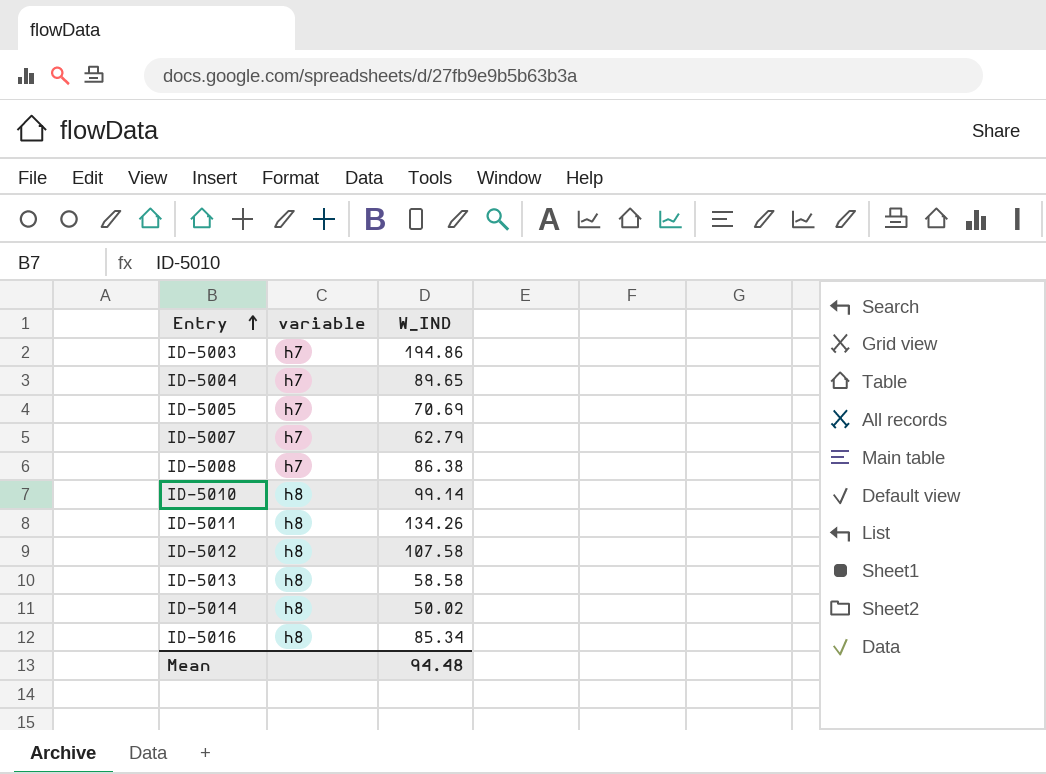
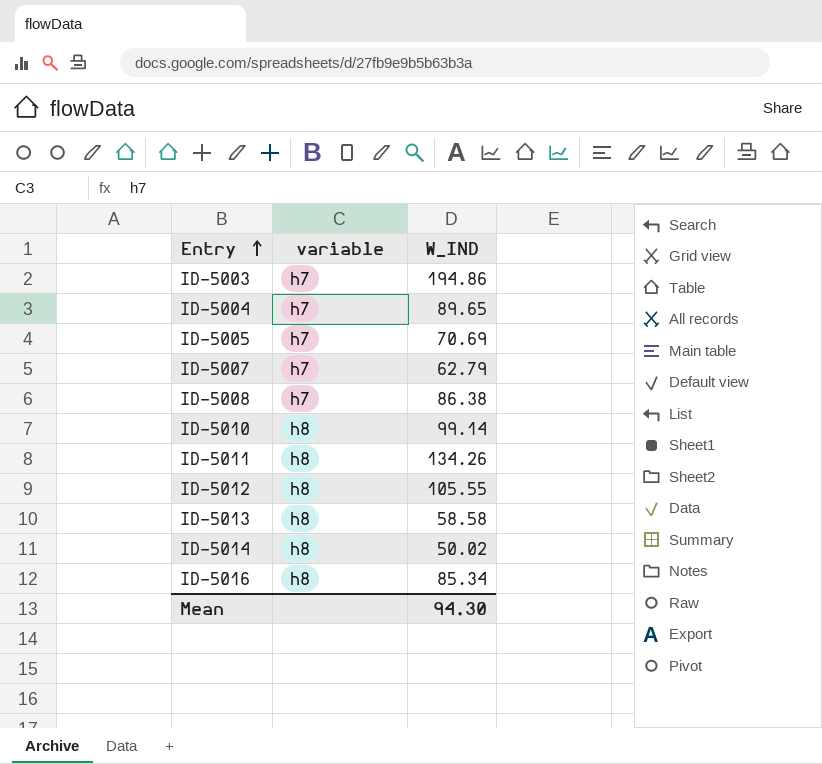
ID-5012 | W_IND: 107.58 -> 105.55
Mean | W_IND: 94.48 -> 94.30

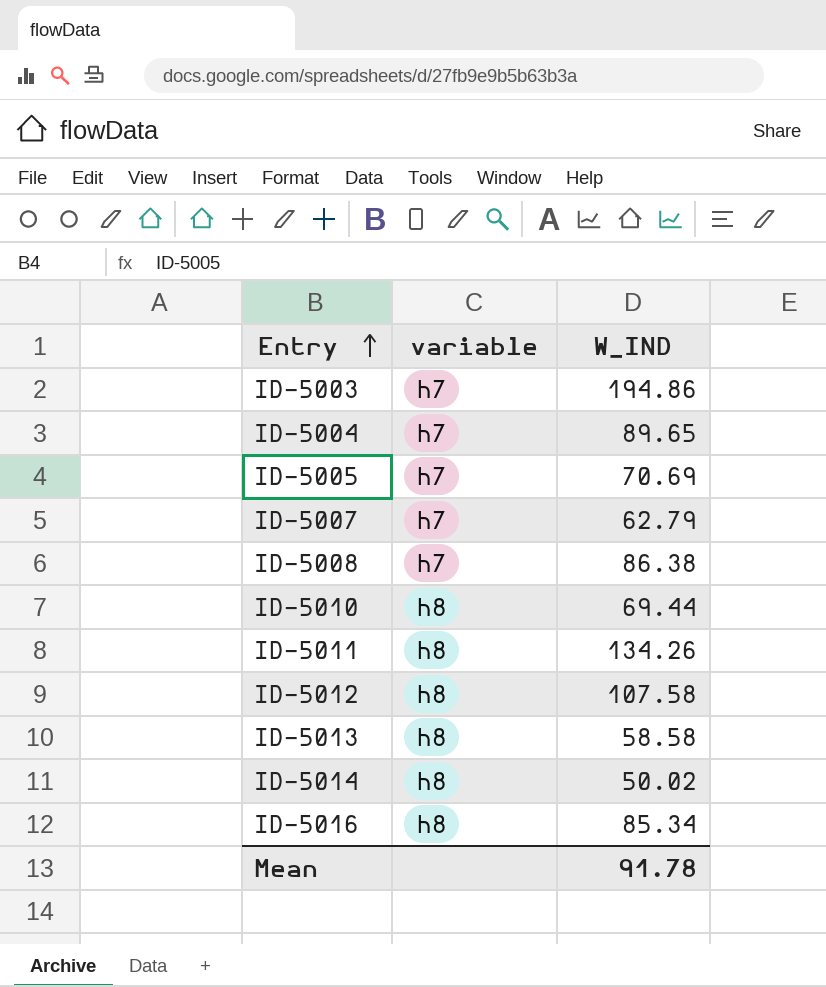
ID-5010 | W_IND: 99.14 -> 69.44
ID-5012 | W_IND: 105.55 -> 107.58
Mean | W_IND: 94.30 -> 91.78

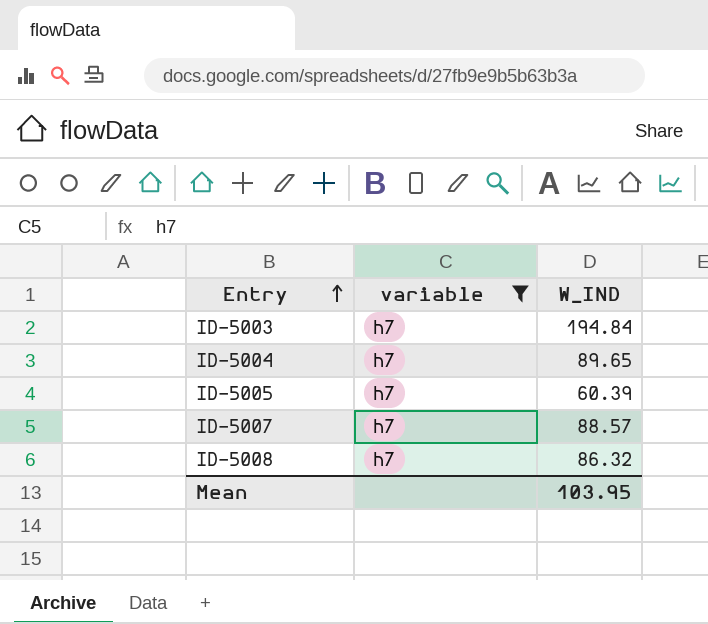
filter: none -> variable = h7
ID-5003 | W_IND: 194.86 -> 194.84
ID-5005 | W_IND: 70.69 -> 60.39
ID-5007 | W_IND: 62.79 -> 88.57
ID-5008 | W_IND: 86.38 -> 86.32
Mean | W_IND: 91.78 -> 103.95

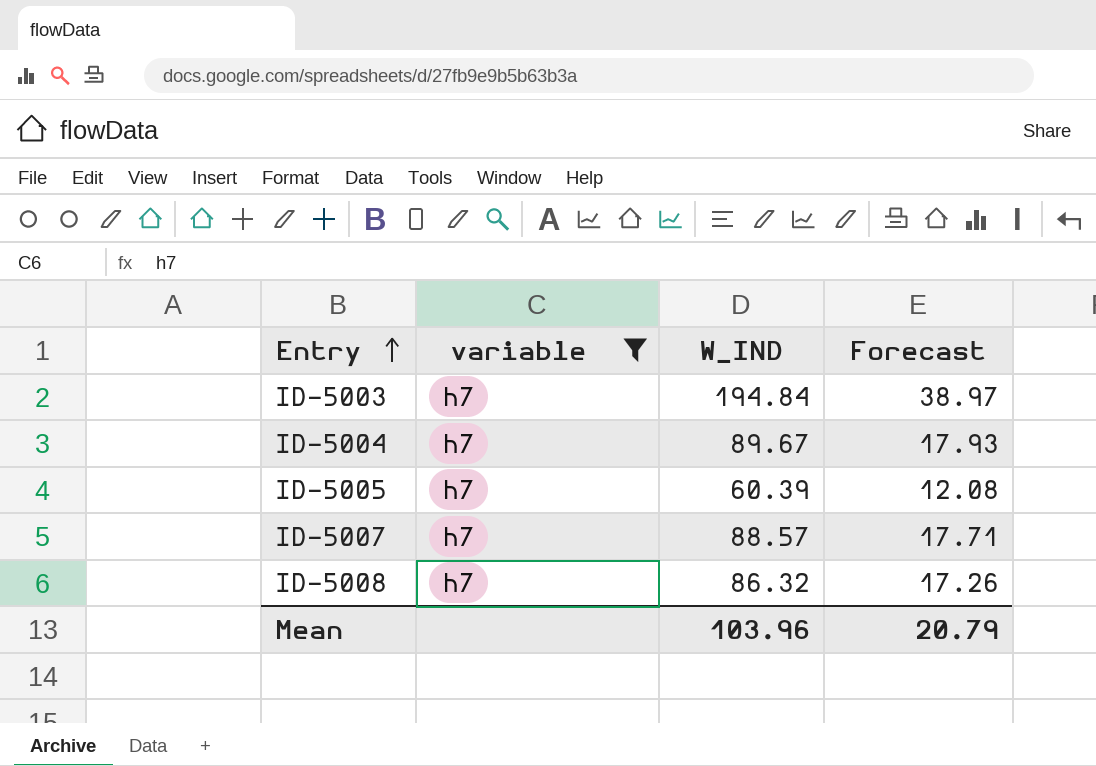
column Forecast | formula: none -> [W_IND] * 0.2
ID-5004 | W_IND: 89.65 -> 89.67
Mean | W_IND: 103.95 -> 103.96

